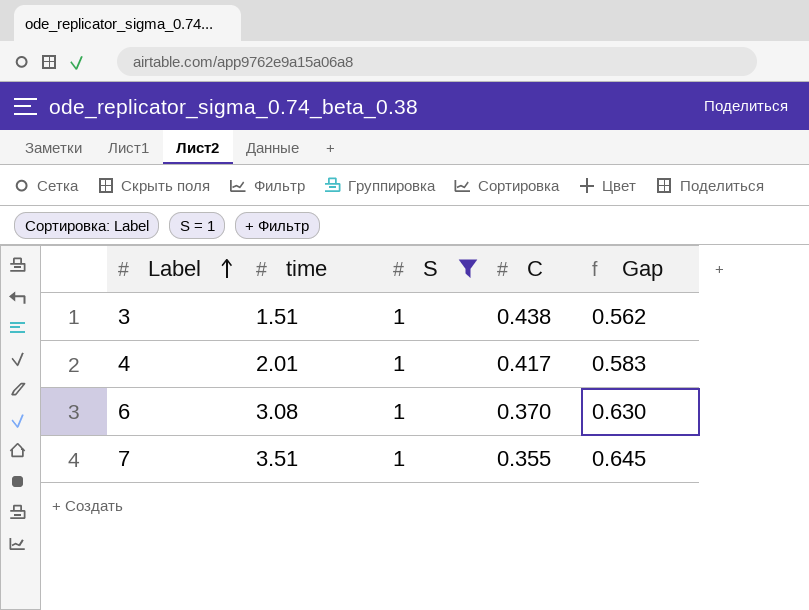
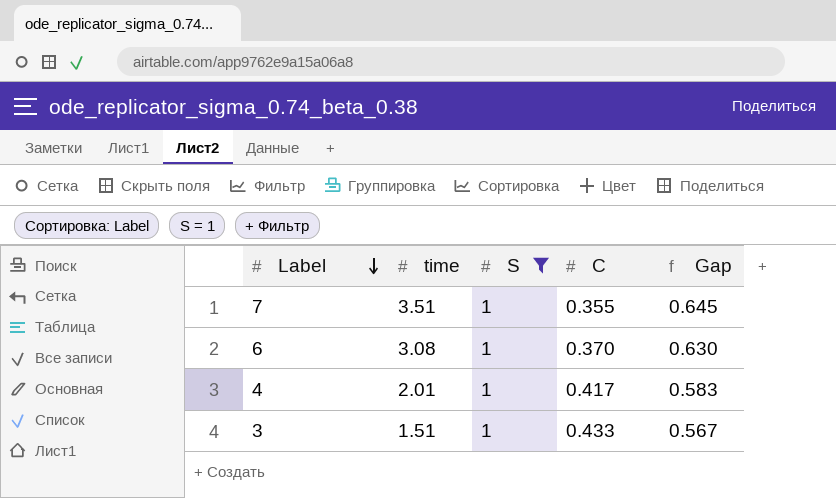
row order: Label ascending -> Label descending
3 | C: 0.438 -> 0.433
3 | Gap: 0.562 -> 0.567

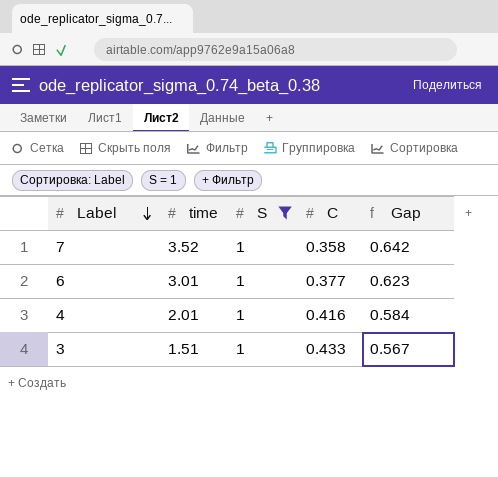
7 | time: 3.51 -> 3.52
7 | C: 0.355 -> 0.358
7 | Gap: 0.645 -> 0.642
6 | time: 3.08 -> 3.01
6 | C: 0.370 -> 0.377
6 | Gap: 0.630 -> 0.623
4 | C: 0.417 -> 0.416
4 | Gap: 0.583 -> 0.584

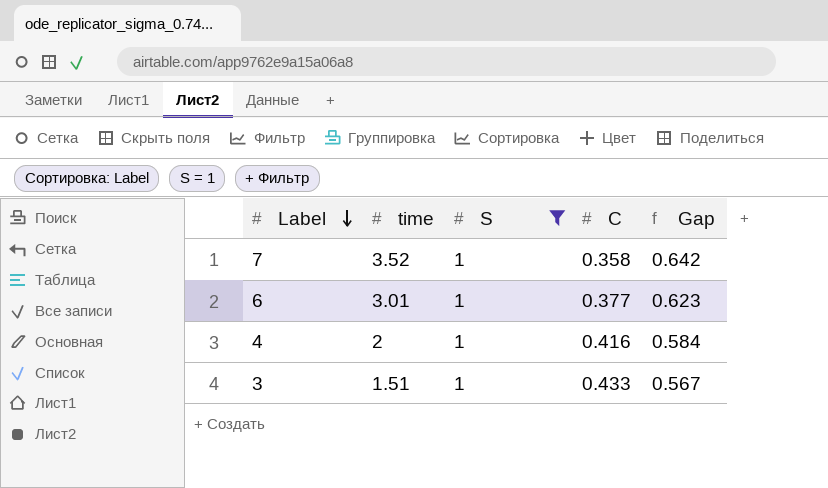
4 | time: 2.01 -> 2

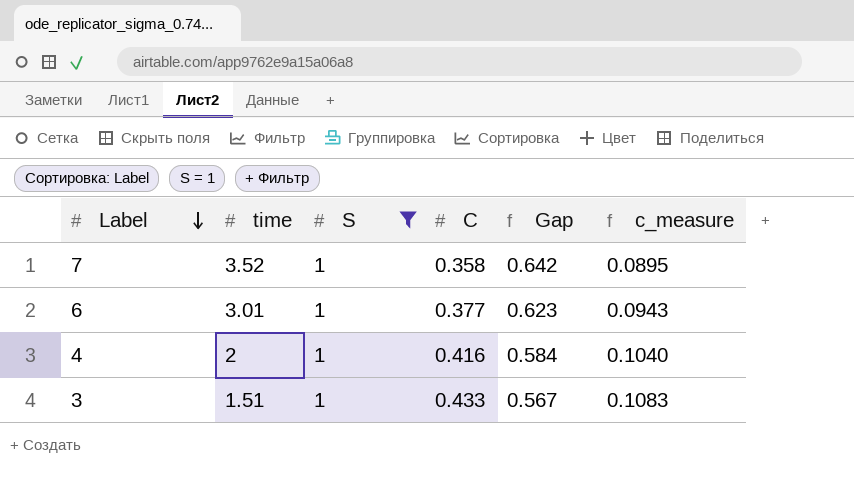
column c_measure | formula: none -> [C] * 0.25

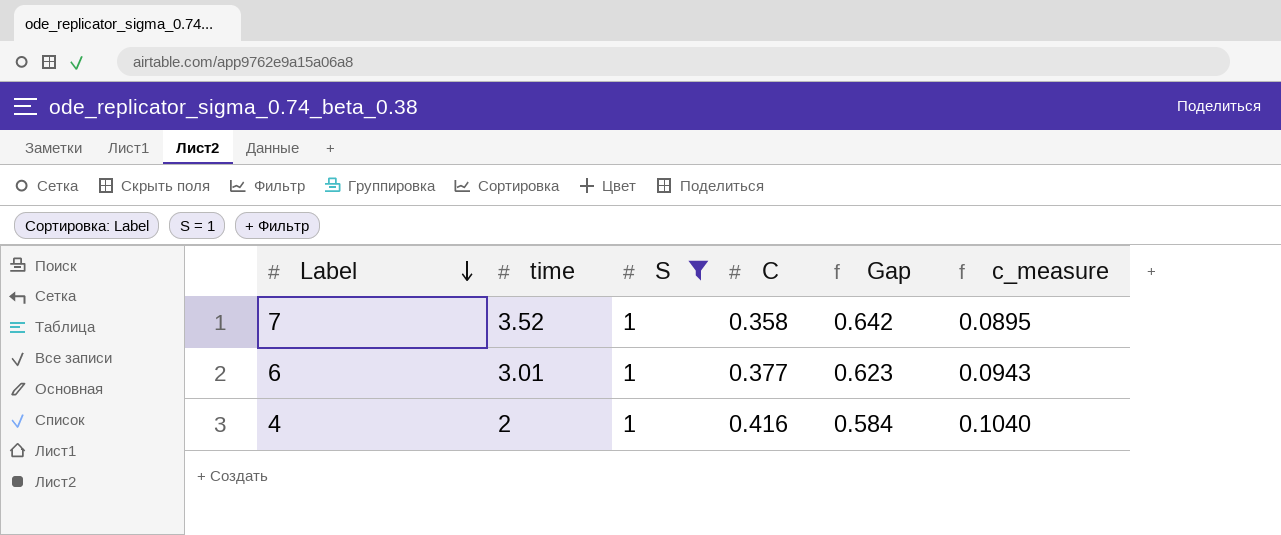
row 3: 1.51 | 1 | 0.433 | 0.567 | 0.1083 -> none

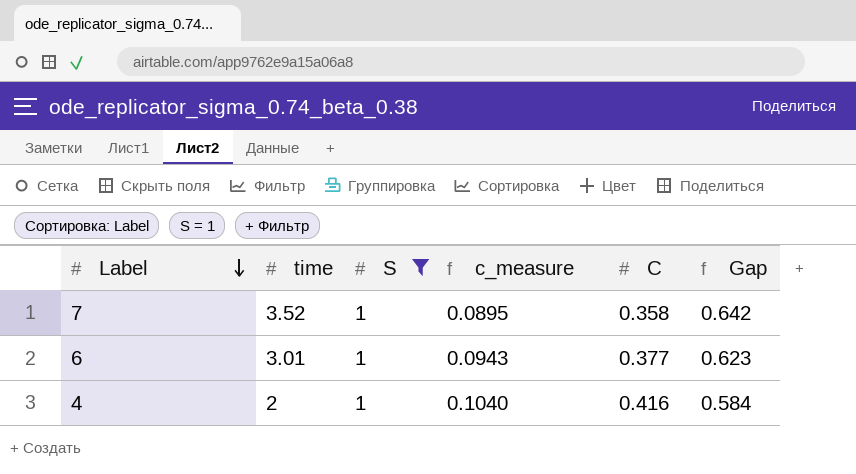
column c_measure | position: 6 -> 4

